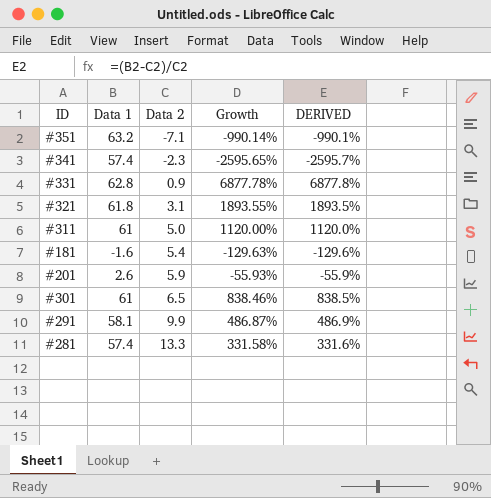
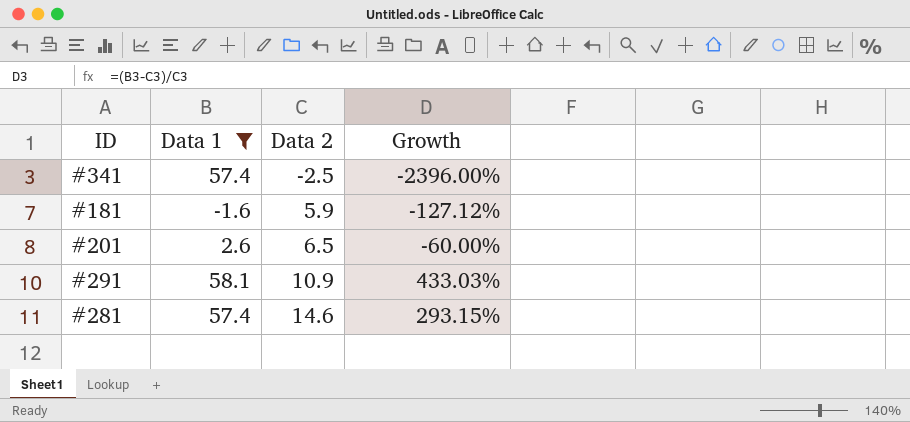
filter: none -> Data 1 <= 58.1
column DERIVED | formula: ([Data 1] - [Data 2]) / [Data 2] -> none
#341 | Data 2: -2.3 -> -2.5
#341 | Growth: -2595.65% -> -2396.00%
#181 | Data 2: 5.4 -> 5.9
#181 | Growth: -129.63% -> -127.12%
#201 | Data 2: 5.9 -> 6.5
#201 | Growth: -55.93% -> -60.00%
#291 | Data 2: 9.9 -> 10.9
#291 | Growth: 486.87% -> 433.03%
#281 | Data 2: 13.3 -> 14.6
#281 | Growth: 331.58% -> 293.15%

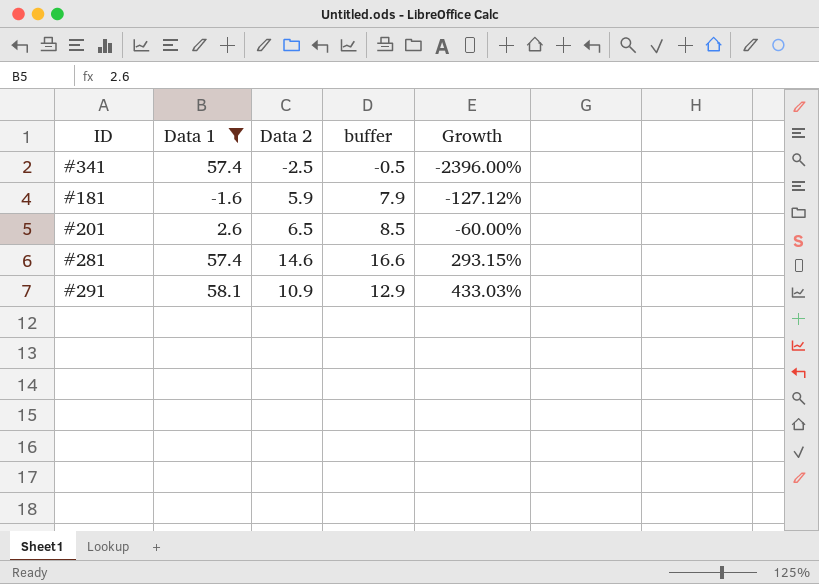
row order: Data 2 ascending -> Growth ascending
column buffer | formula: none -> [Data 2] + 2

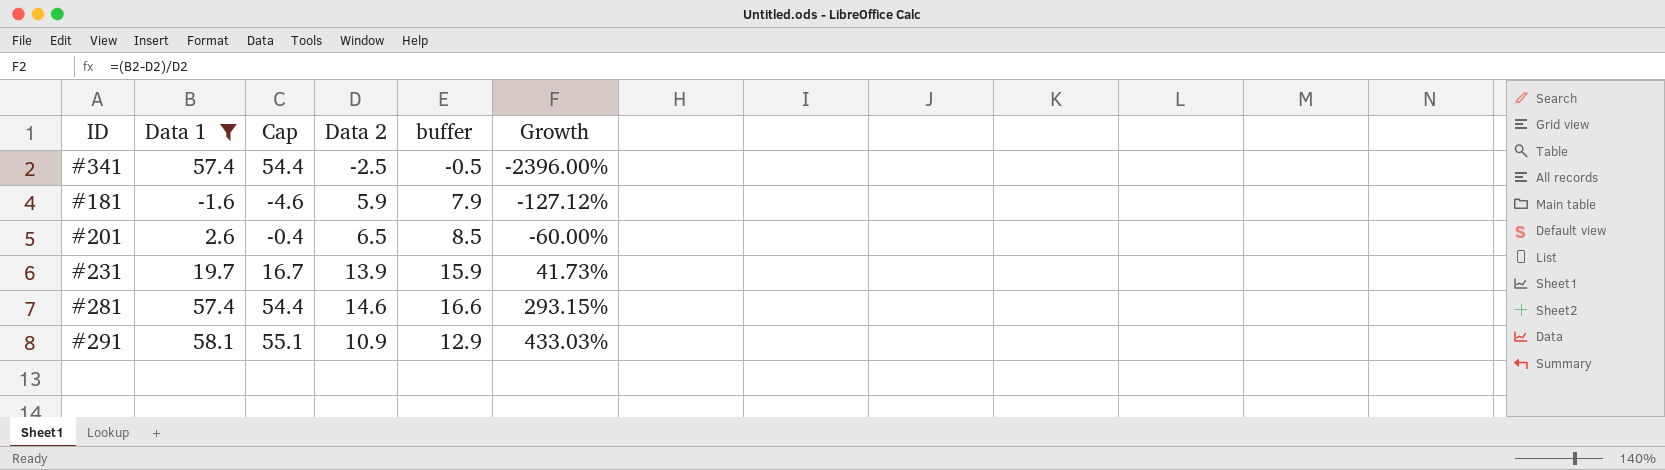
column Cap | formula: none -> [Data 1] - 3
row #231: none -> 19.7 | 16.7 | 13.9 | 15.9 | 41.73%

